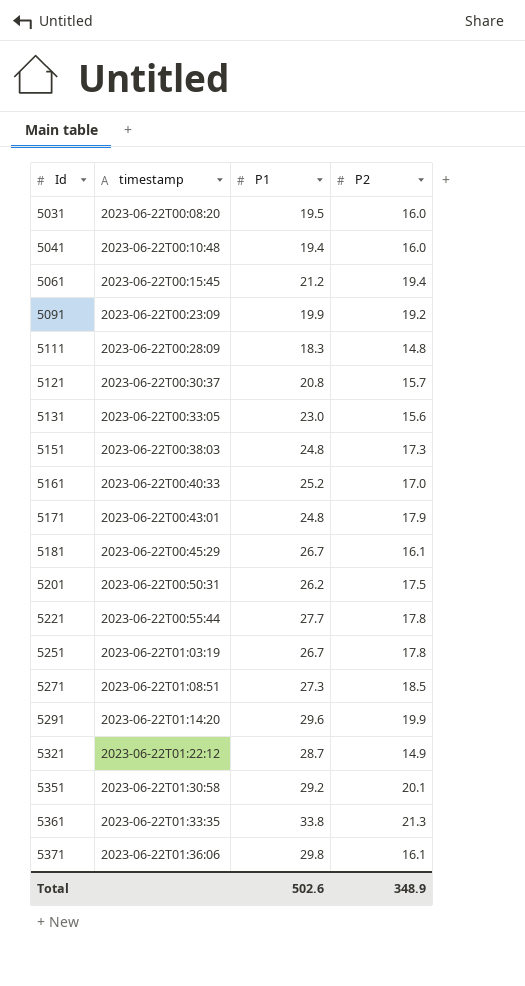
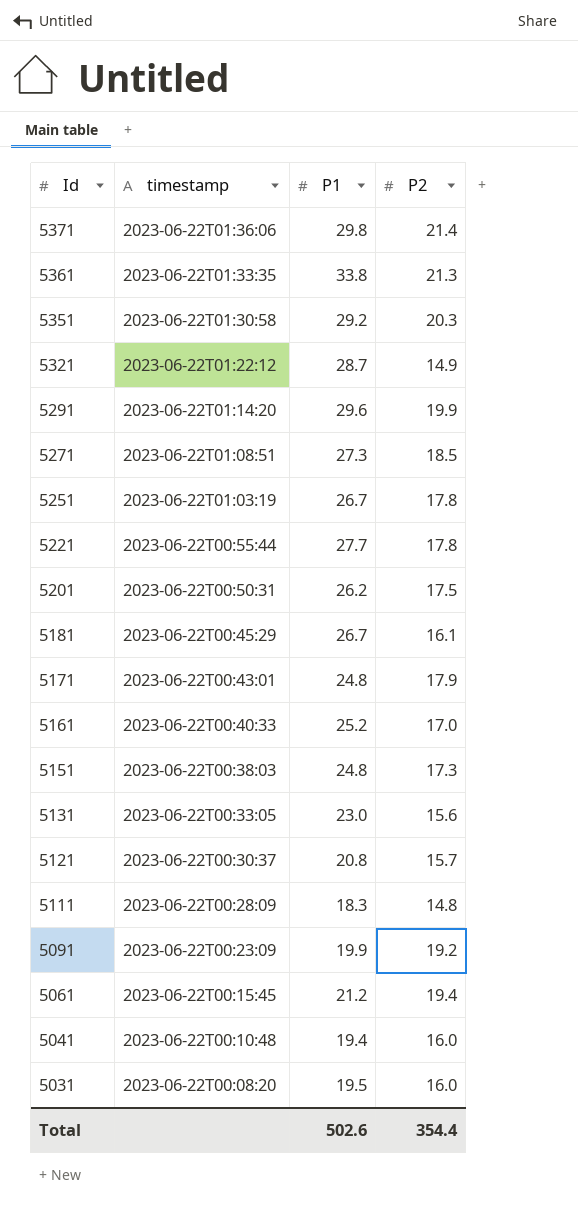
row order: Id ascending -> Id descending
5371 | P2: 16.1 -> 21.4
5351 | P2: 20.1 -> 20.3
Total | P2: 348.9 -> 354.4

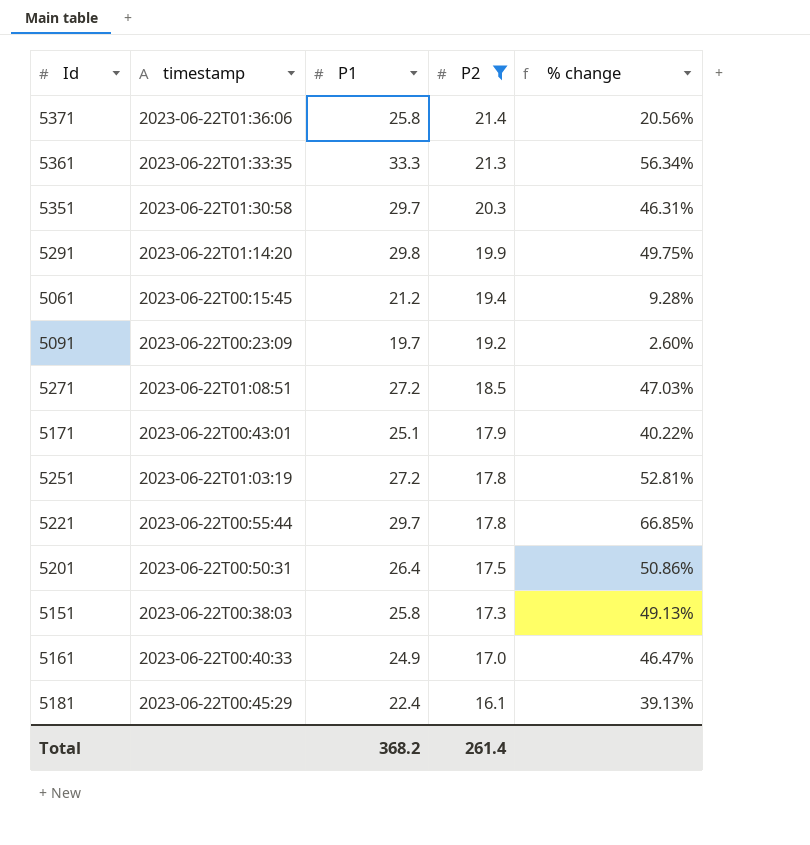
filter: none -> P2 >= 16.1
row order: Id descending -> P2 descending
column % change | formula: none -> ([P1] - [P2]) / [P2]
5371 | P1: 29.8 -> 25.8
5361 | P1: 33.8 -> 33.3
5351 | P1: 29.2 -> 29.7
5291 | P1: 29.6 -> 29.8
5091 | P1: 19.9 -> 19.7
5271 | P1: 27.3 -> 27.2
5171 | P1: 24.8 -> 25.1
5251 | P1: 26.7 -> 27.2
5221 | P1: 27.7 -> 29.7
5201 | P1: 26.2 -> 26.4
5151 | P1: 24.8 -> 25.8
5161 | P1: 25.2 -> 24.9
5181 | P1: 26.7 -> 22.4
Total | P1: 502.6 -> 368.2
Total | P2: 354.4 -> 261.4

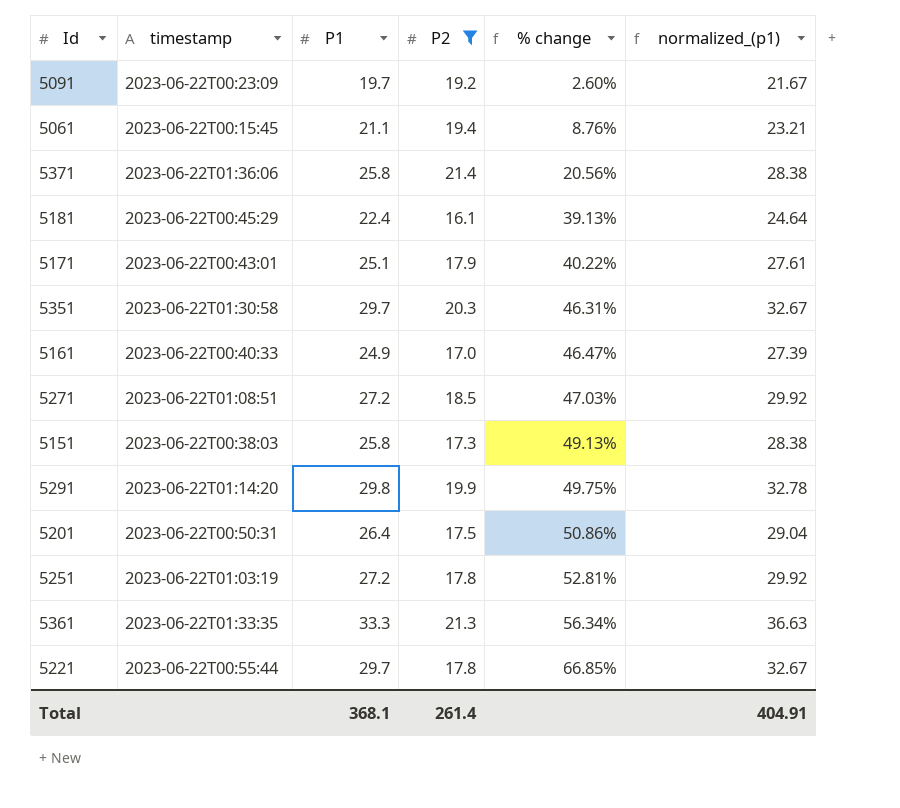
row order: P2 descending -> % change ascending
column normalized_(p1) | formula: none -> [P1] * 1.1
5061 | P1: 21.2 -> 21.1
5061 | % change: 9.28% -> 8.76%
Total | P1: 368.2 -> 368.1

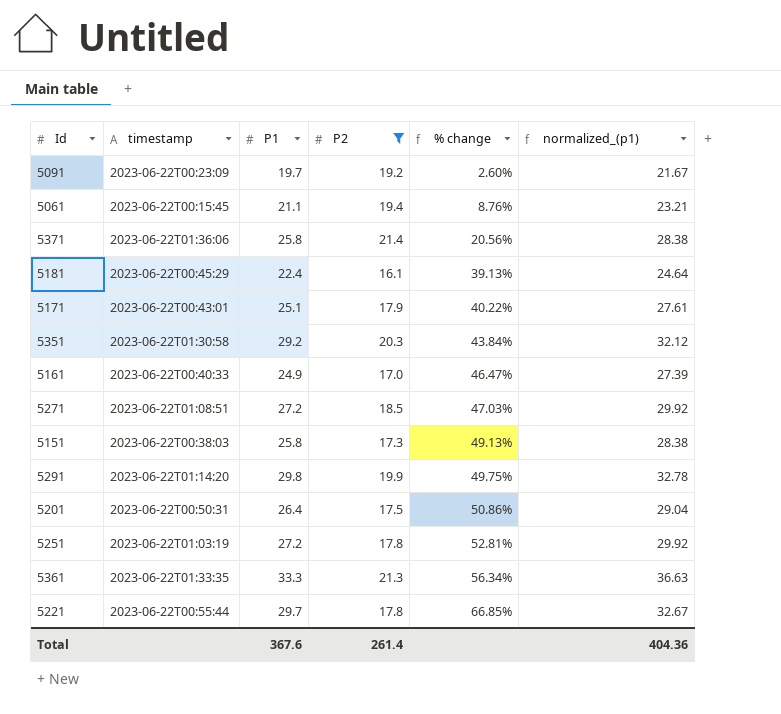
5351 | P1: 29.7 -> 29.2
5351 | % change: 46.31% -> 43.84%
5351 | normalized_(p1): 32.67 -> 32.12
Total | P1: 368.1 -> 367.6
Total | normalized_(p1): 404.91 -> 404.36

